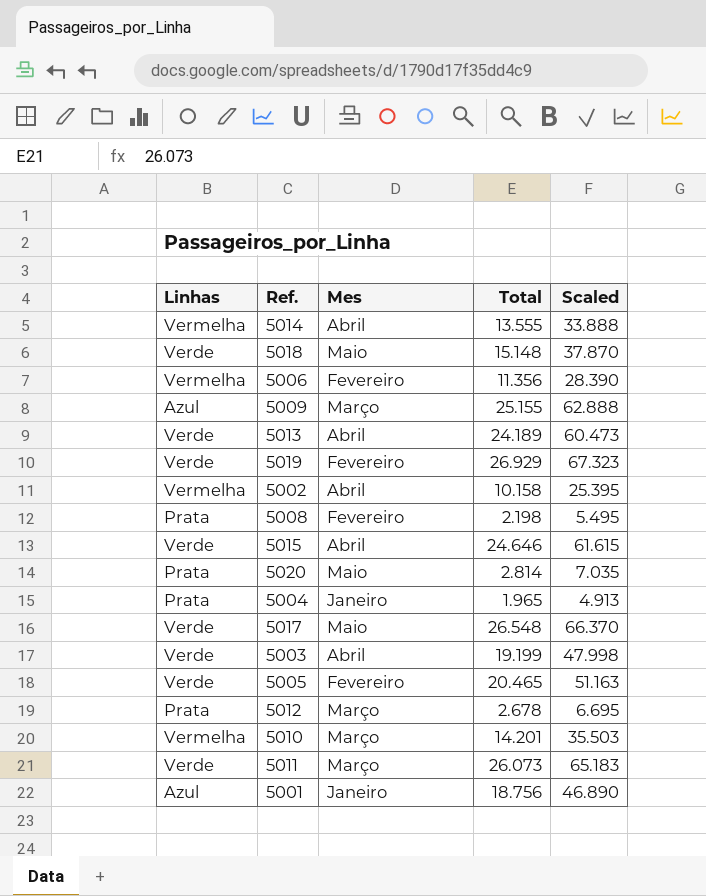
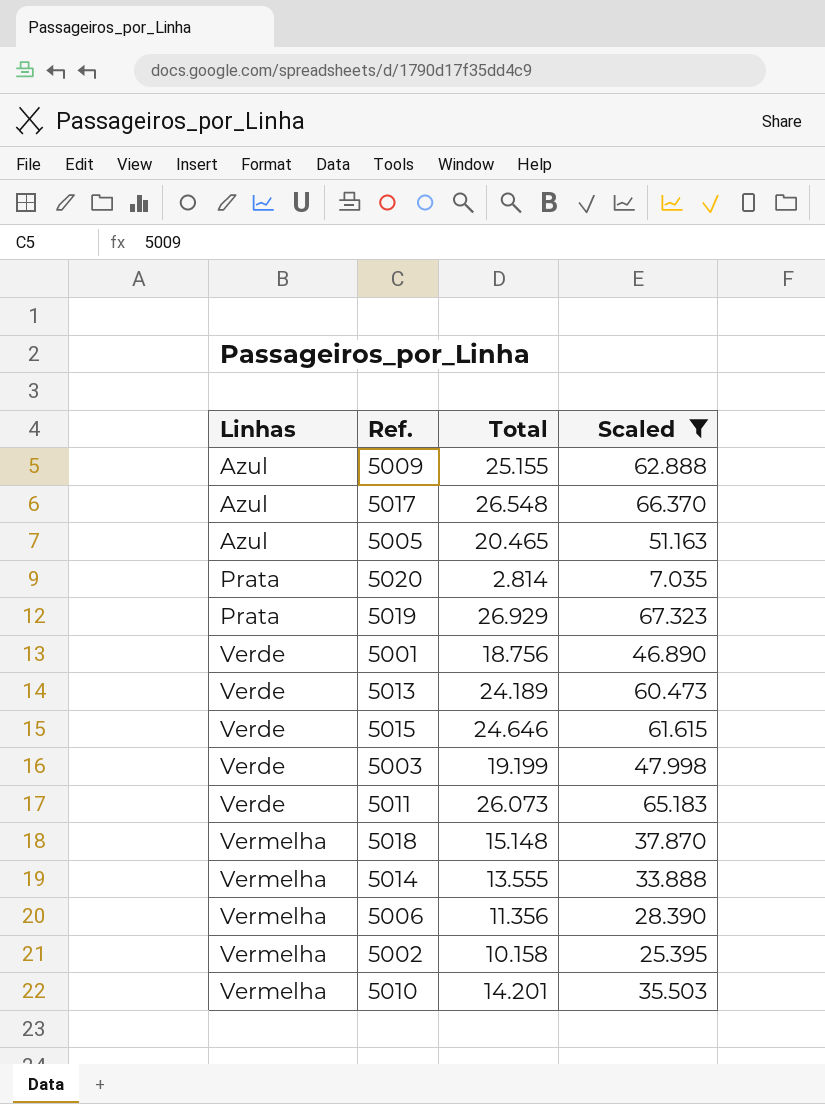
filter: none -> Scaled >= 7.035
row order: none -> Linhas ascending
column Mes | position: 3 -> none
5017 | Linhas: Verde -> Azul
5005 | Linhas: Verde -> Azul
5019 | Linhas: Verde -> Prata
5001 | Linhas: Azul -> Verde
5018 | Linhas: Verde -> Vermelha

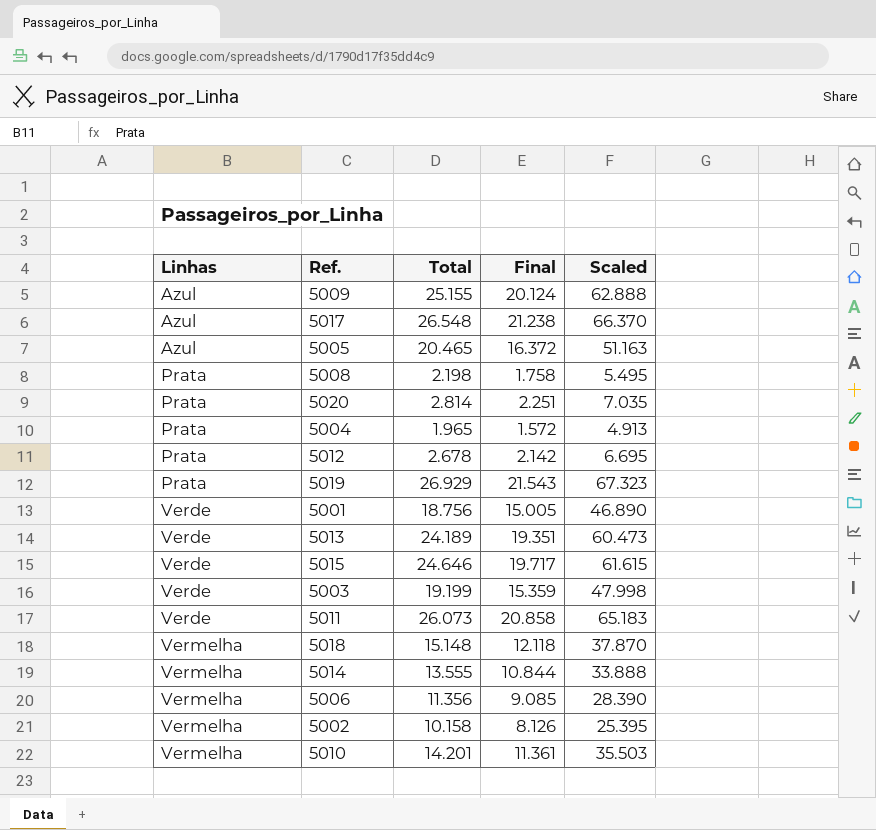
filter: Scaled >= 7.035 -> none
column Final | formula: none -> [Total] * 0.8

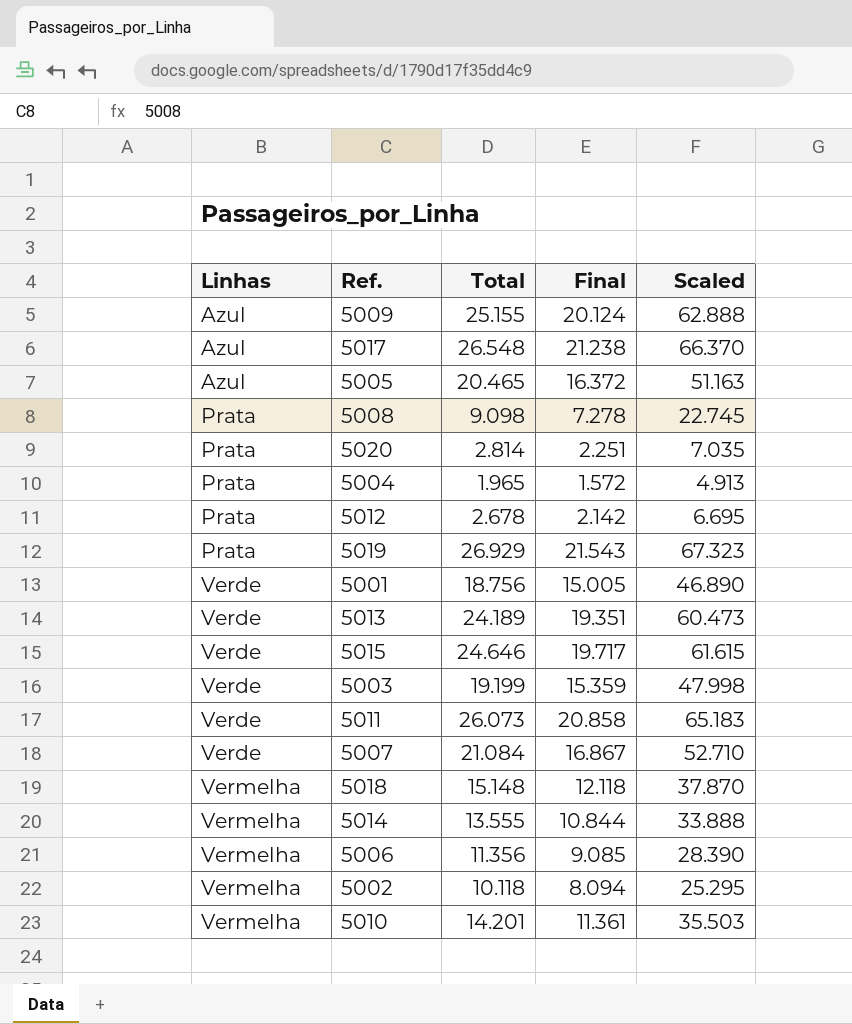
5008 | Total: 2.198 -> 9.098
5008 | Final: 1.758 -> 7.278
5008 | Scaled: 5.495 -> 22.745
row 5007: none -> Verde | 21.084 | 16.867 | 52.710
5002 | Total: 10.158 -> 10.118
5002 | Final: 8.126 -> 8.094
5002 | Scaled: 25.395 -> 25.295

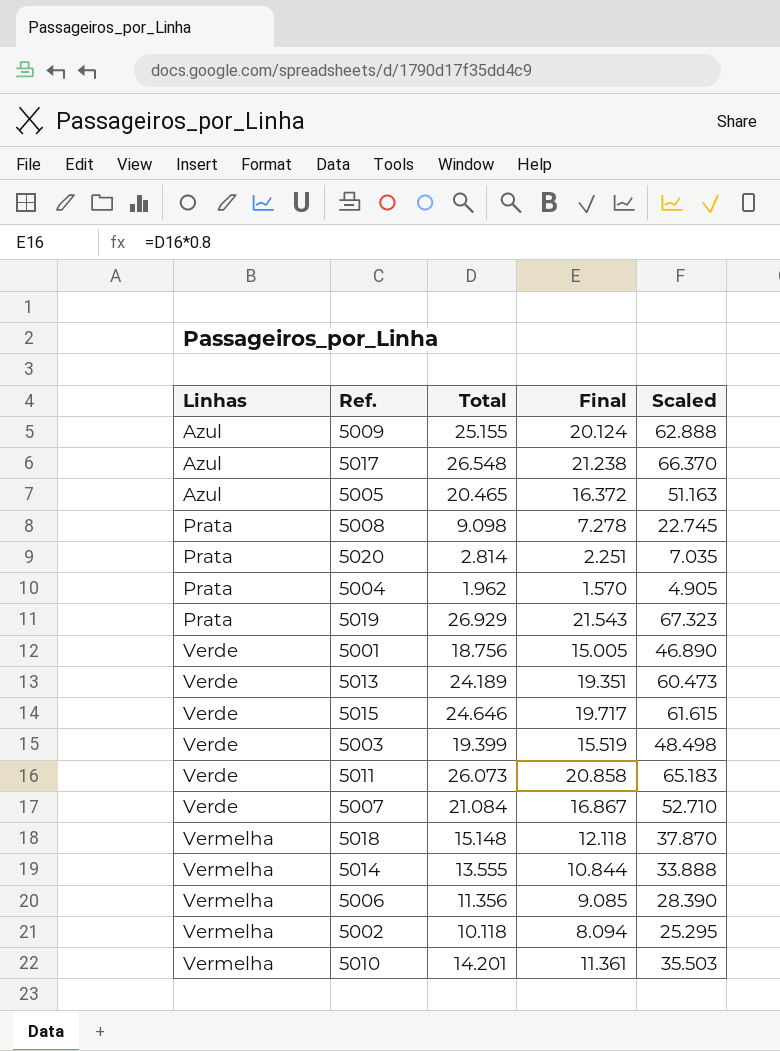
row 5012: Prata | 2.678 | 2.142 | 6.695 -> none
5004 | Total: 1.965 -> 1.962
5004 | Final: 1.572 -> 1.570
5004 | Scaled: 4.913 -> 4.905
5003 | Total: 19.199 -> 19.399
5003 | Final: 15.359 -> 15.519
5003 | Scaled: 47.998 -> 48.498

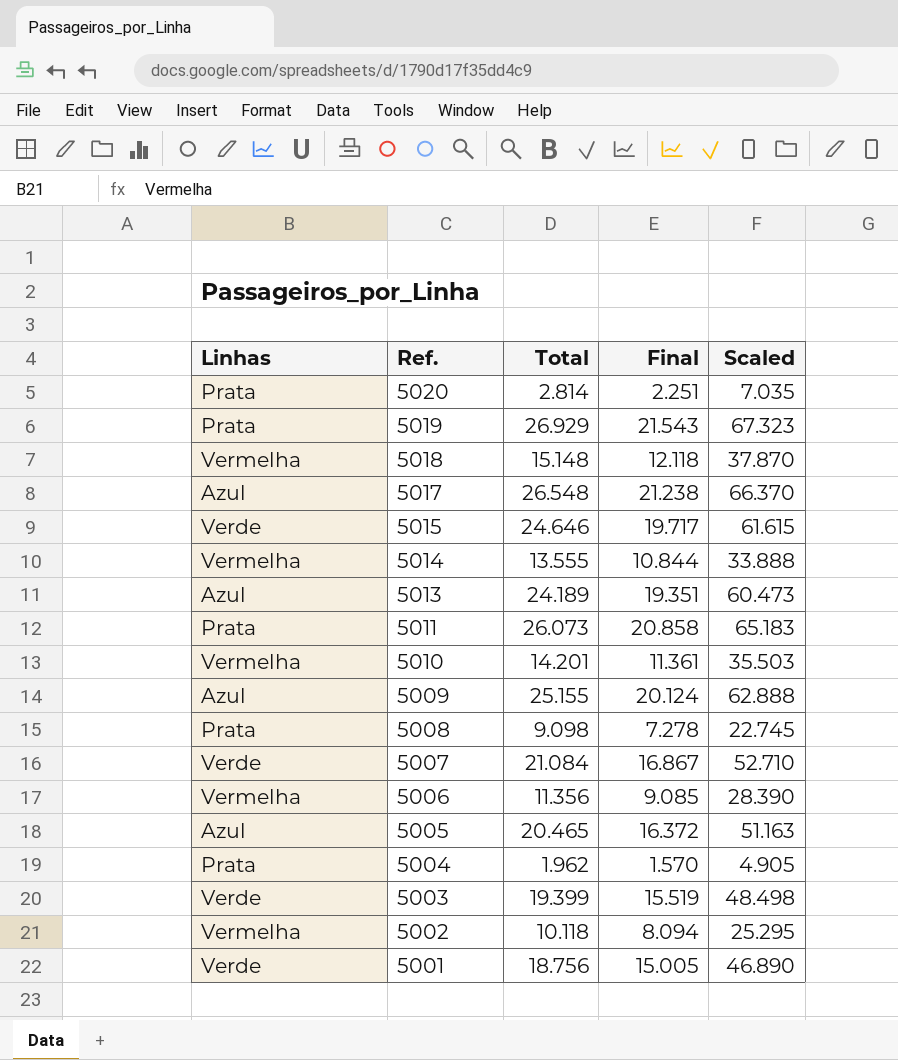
row order: Linhas ascending -> Ref. descending
5013 | Linhas: Verde -> Azul
5011 | Linhas: Verde -> Prata

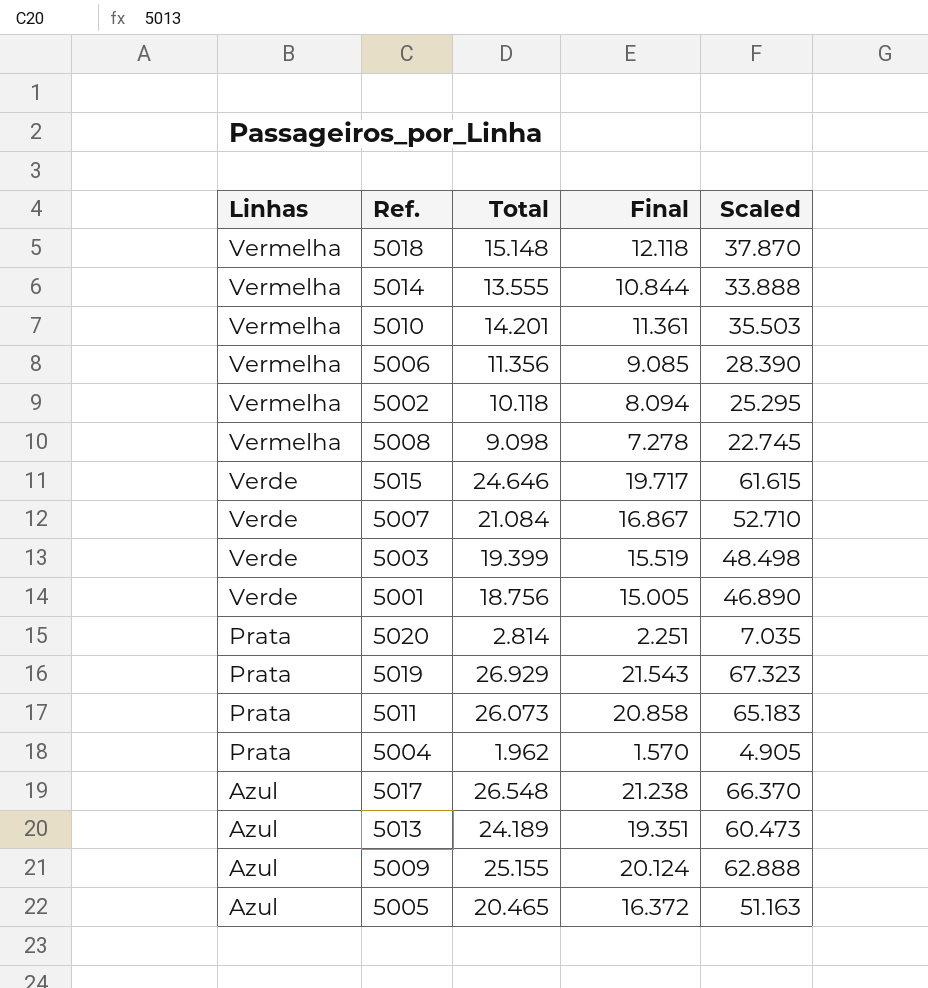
row order: Ref. descending -> Linhas descending
5008 | Linhas: Prata -> Vermelha

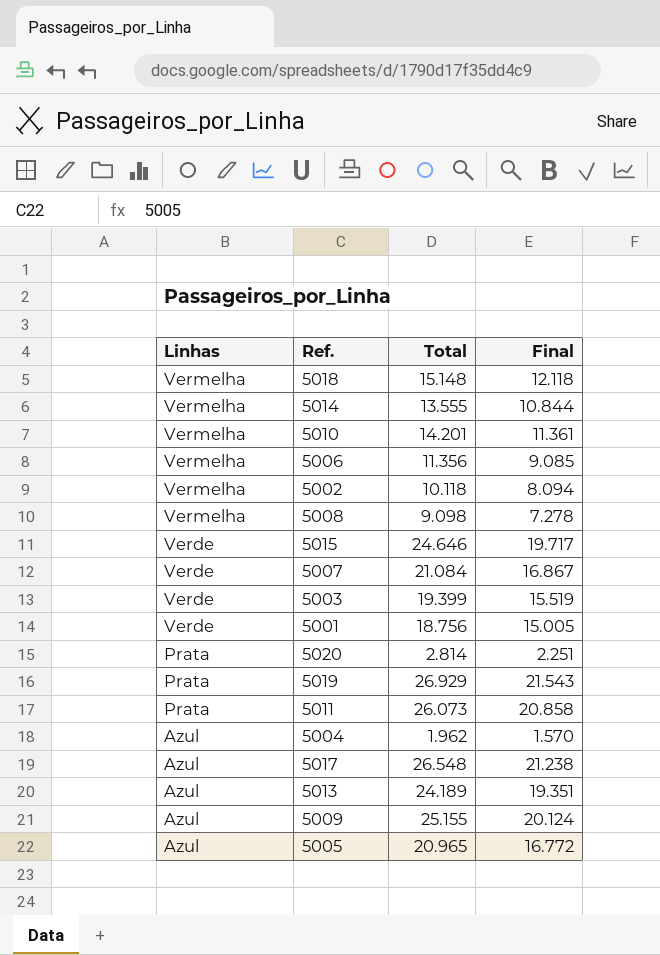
column Scaled | formula: [Total] * 2.5 -> none
5004 | Linhas: Prata -> Azul
5005 | Total: 20.465 -> 20.965
5005 | Final: 16.372 -> 16.772

